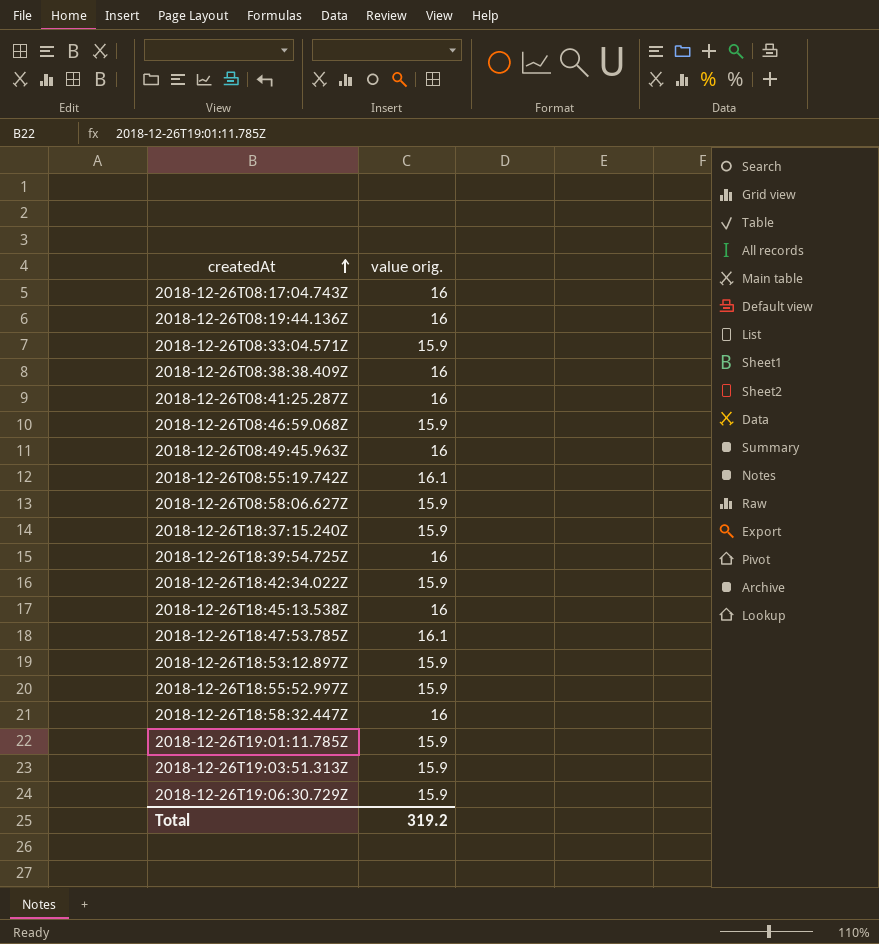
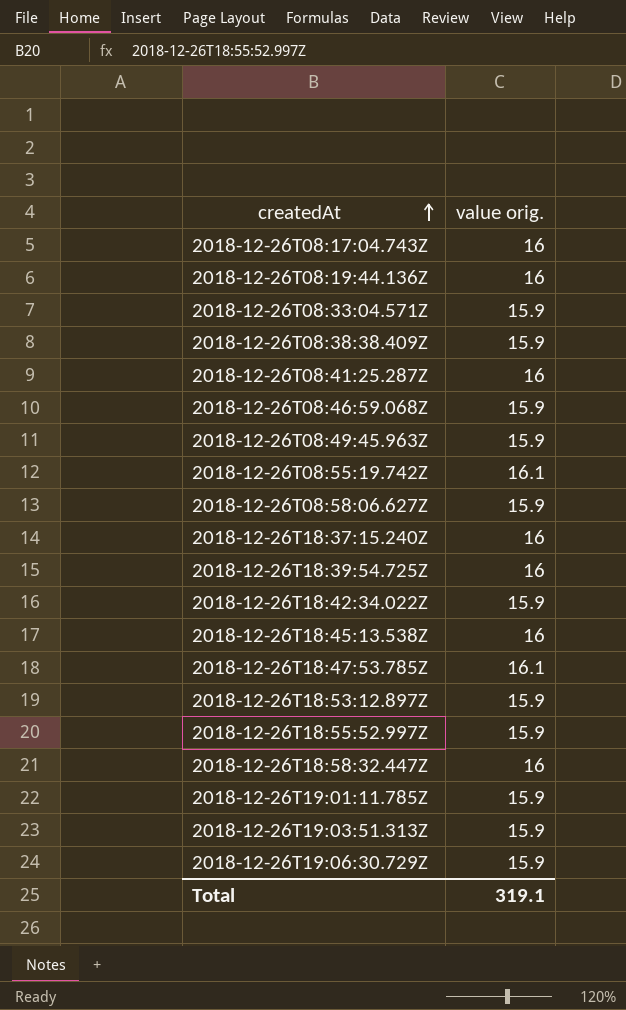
2018-12-26T08:38:38.409Z | value orig.: 16 -> 15.9
2018-12-26T08:49:45.963Z | value orig.: 16 -> 15.9
2018-12-26T18:37:15.240Z | value orig.: 15.9 -> 16
Total | value orig.: 319.2 -> 319.1

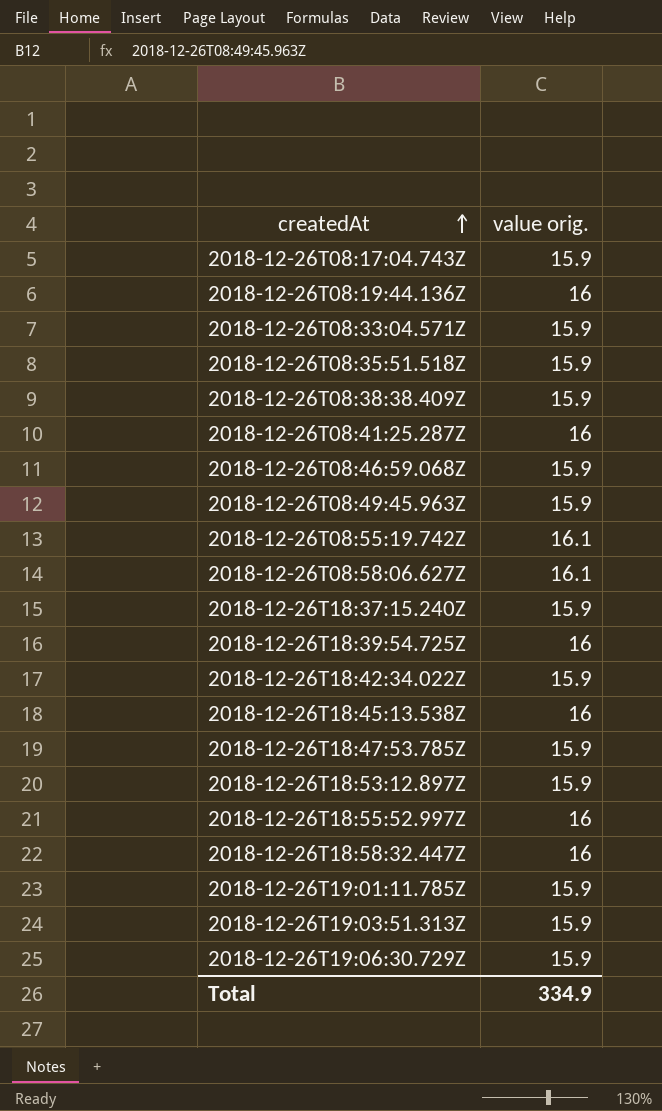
2018-12-26T08:17:04.743Z | value orig.: 16 -> 15.9
row 2018-12-26T08:35:51.518Z: none -> 15.9
2018-12-26T08:58:06.627Z | value orig.: 15.9 -> 16.1
2018-12-26T18:37:15.240Z | value orig.: 16 -> 15.9
2018-12-26T18:47:53.785Z | value orig.: 16.1 -> 15.9
2018-12-26T18:55:52.997Z | value orig.: 15.9 -> 16
Total | value orig.: 319.1 -> 334.9

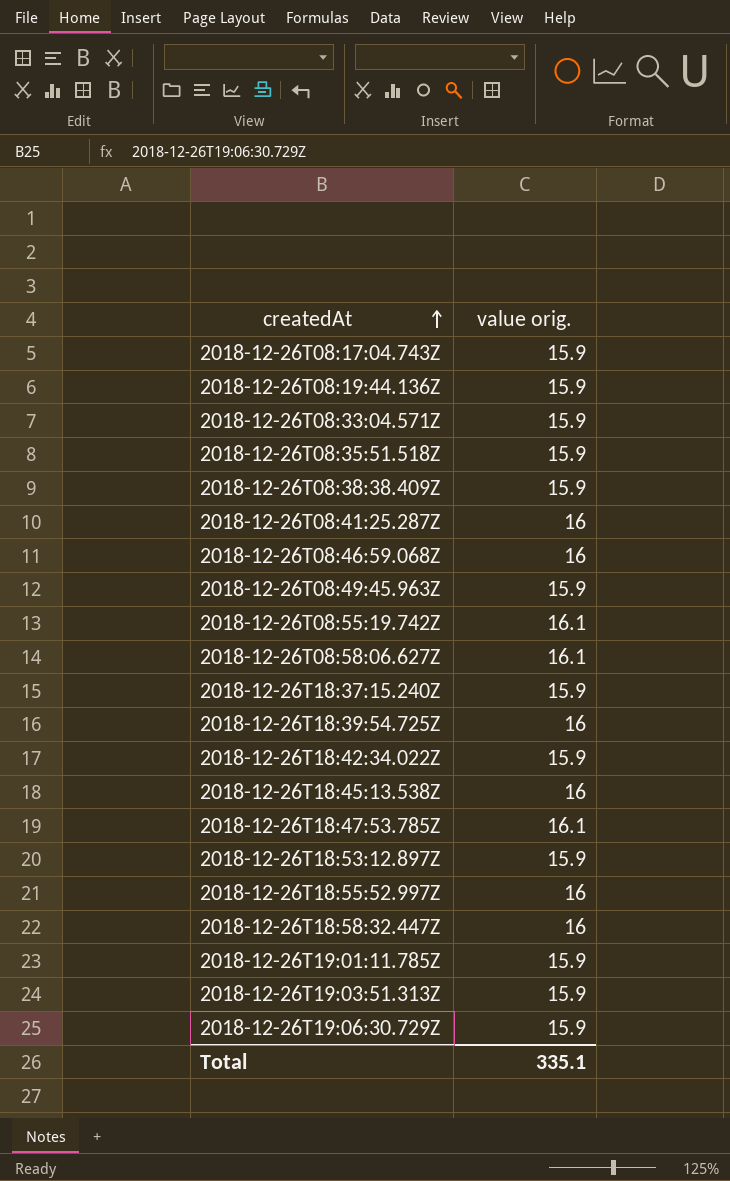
2018-12-26T08:19:44.136Z | value orig.: 16 -> 15.9
2018-12-26T08:46:59.068Z | value orig.: 15.9 -> 16
2018-12-26T18:47:53.785Z | value orig.: 15.9 -> 16.1
Total | value orig.: 334.9 -> 335.1

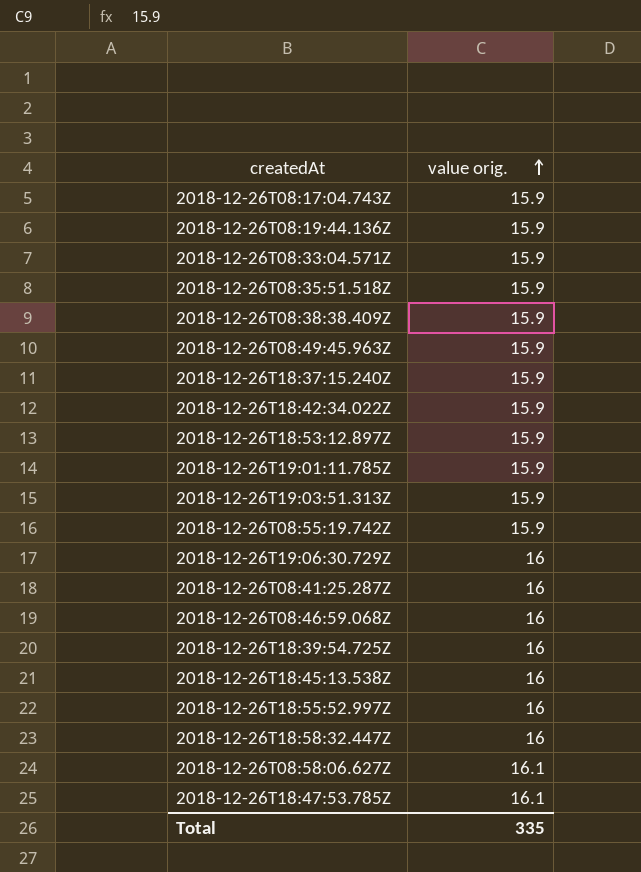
row order: createdAt ascending -> value orig. ascending
2018-12-26T08:55:19.742Z | value orig.: 16.1 -> 15.9
2018-12-26T19:06:30.729Z | value orig.: 15.9 -> 16
Total | value orig.: 335.1 -> 335

